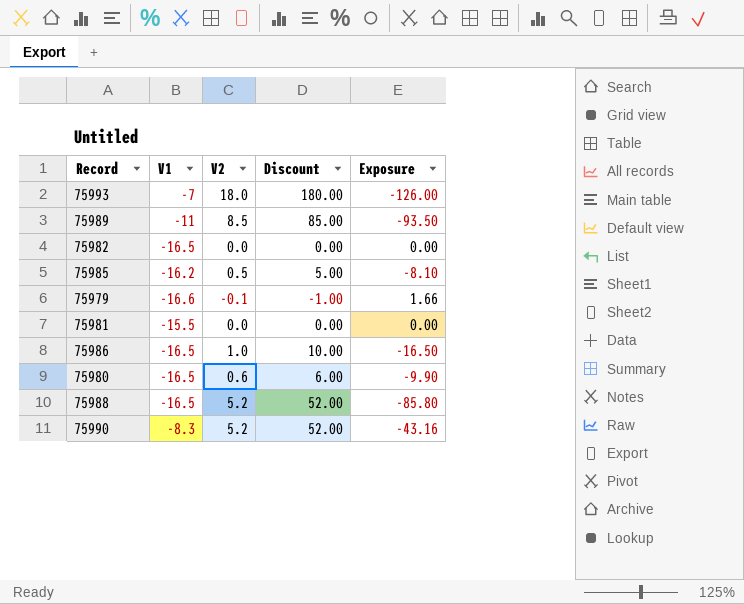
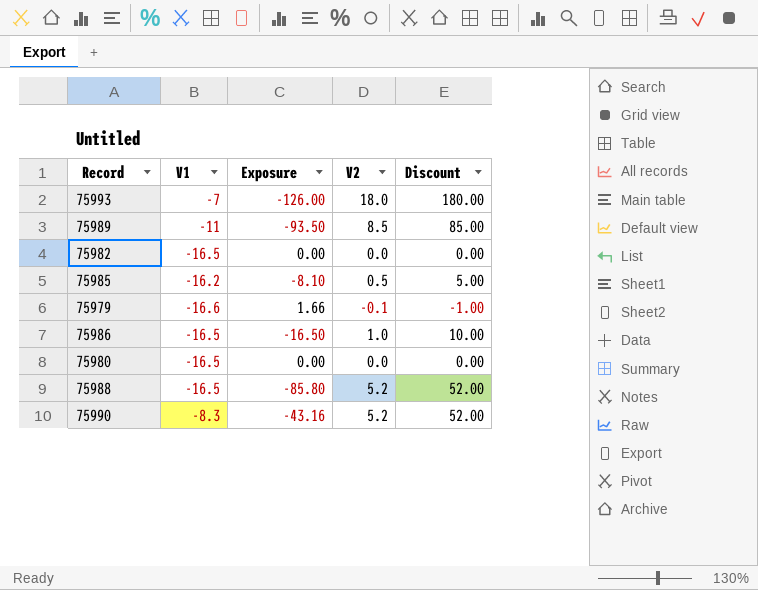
column Exposure | position: 5 -> 3
row 75981: -15.5 | 0.0 | 0.00 | 0.00 -> none
75980 | Exposure: -9.90 -> 0.00
75980 | V2: 0.6 -> 0.0
75980 | Discount: 6.00 -> 0.00

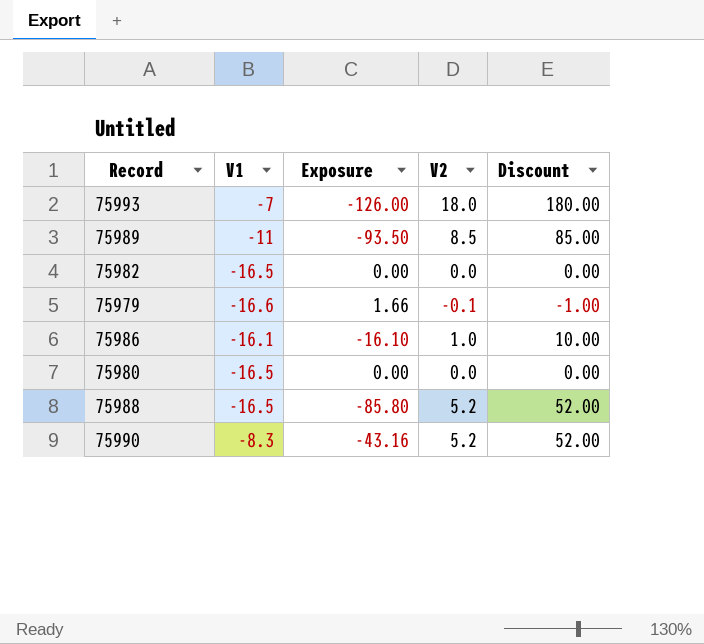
row 75985: -16.2 | -8.10 | 0.5 | 5.00 -> none
75986 | V1: -16.5 -> -16.1
75986 | Exposure: -16.50 -> -16.10

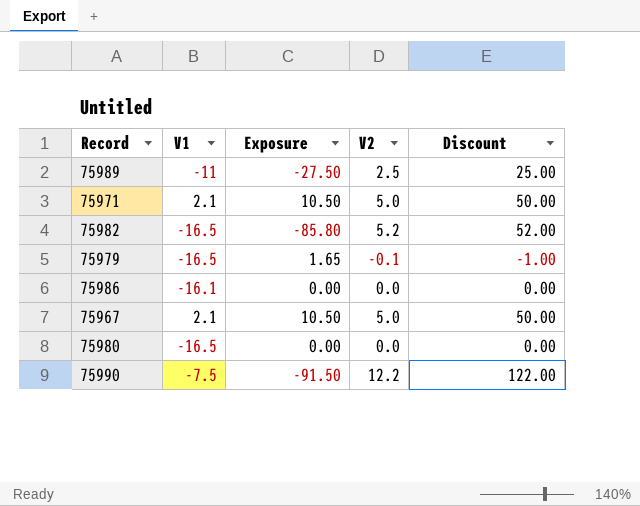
row 75993: -7 | -126.00 | 18.0 | 180.00 -> none
row 75988: -16.5 | -85.80 | 5.2 | 52.00 -> none
75989 | Exposure: -93.50 -> -27.50
75989 | V2: 8.5 -> 2.5
75989 | Discount: 85.00 -> 25.00
row 75971: none -> 2.1 | 10.50 | 5.0 | 50.00
75982 | Exposure: 0.00 -> -85.80
75982 | V2: 0.0 -> 5.2
75982 | Discount: 0.00 -> 52.00
75979 | V1: -16.6 -> -16.5
75979 | Exposure: 1.66 -> 1.65
75986 | Exposure: -16.10 -> 0.00
75986 | V2: 1.0 -> 0.0
75986 | Discount: 10.00 -> 0.00
row 75967: none -> 2.1 | 10.50 | 5.0 | 50.00
75990 | V1: -8.3 -> -7.5
75990 | Exposure: -43.16 -> -91.50
75990 | V2: 5.2 -> 12.2
75990 | Discount: 52.00 -> 122.00

